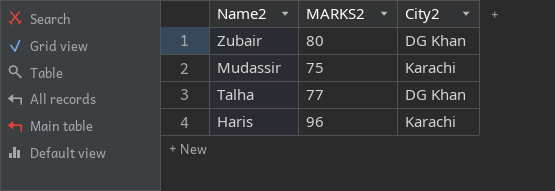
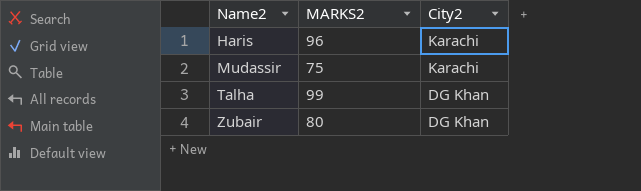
row order: none -> Name2 ascending
Talha | MARKS2: 77 -> 99

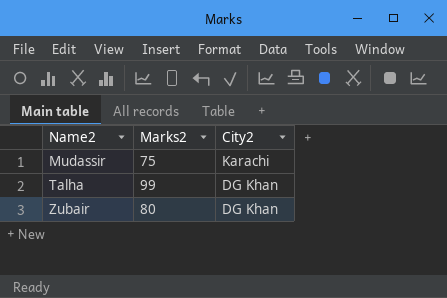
column name: MARKS2 -> Marks2
row Haris: 96 | Karachi -> none

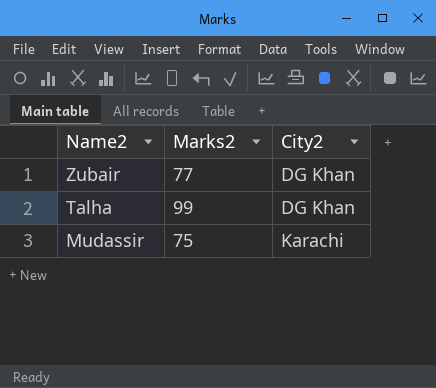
row order: Name2 ascending -> Name2 descending
Zubair | Marks2: 80 -> 77

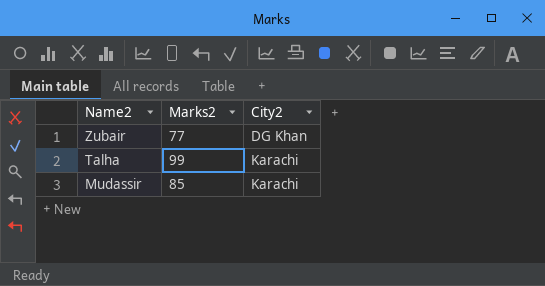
Talha | City2: DG Khan -> Karachi
Mudassir | Marks2: 75 -> 85

